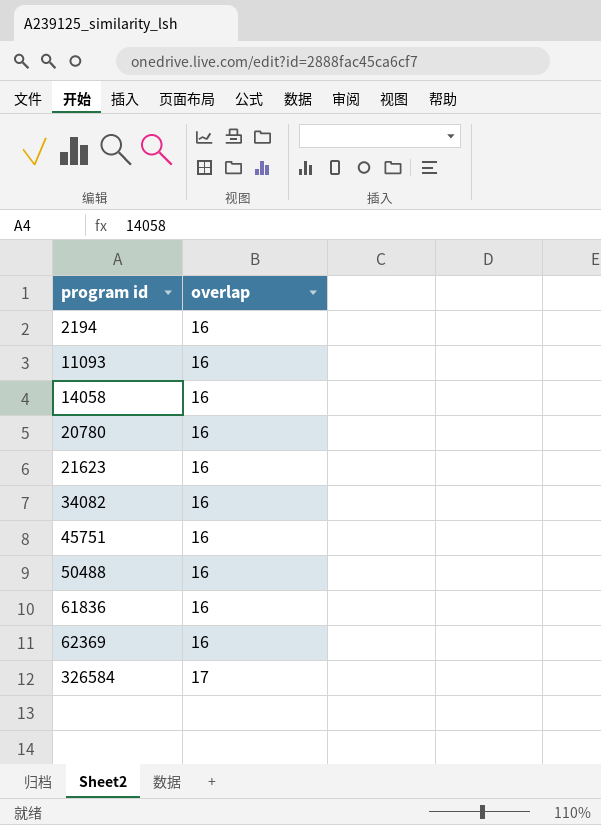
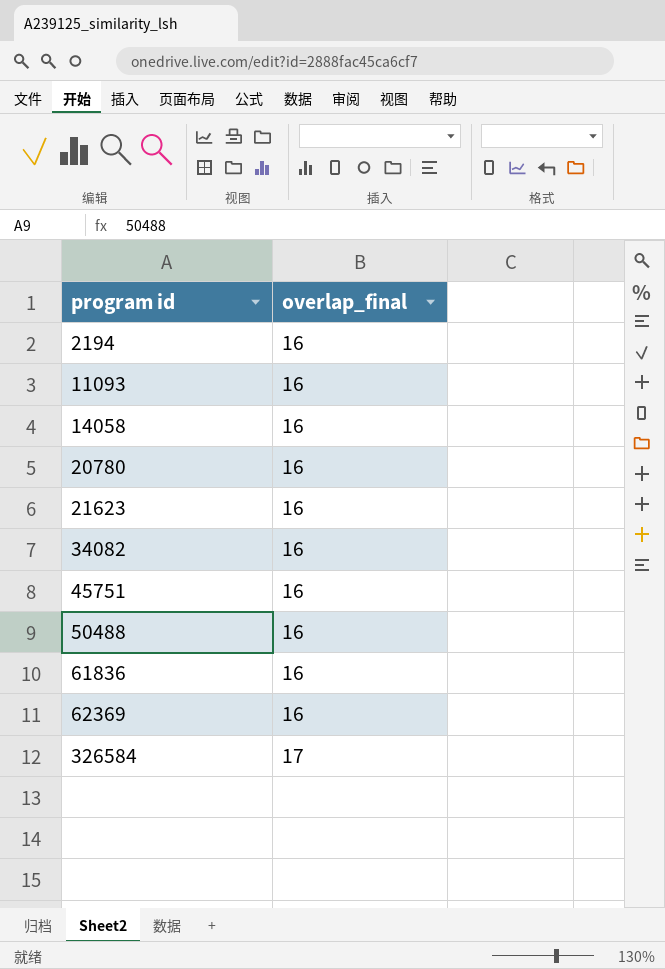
column name: overlap -> overlap_final

